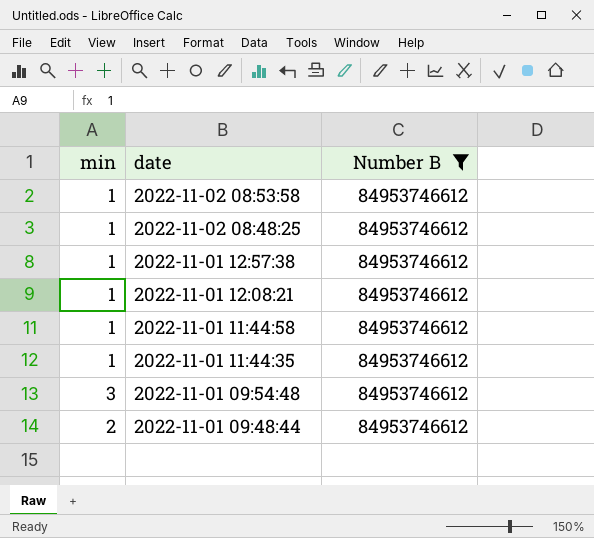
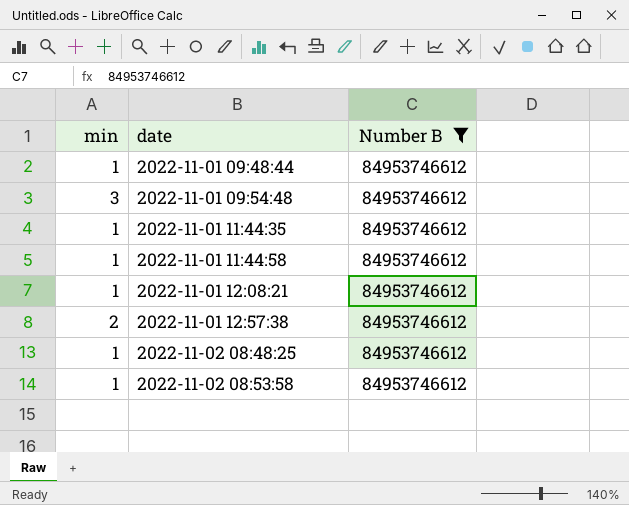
row order: date descending -> date ascending
2022-11-01 09:48:44 | min: 2 -> 1
2022-11-01 12:57:38 | min: 1 -> 2

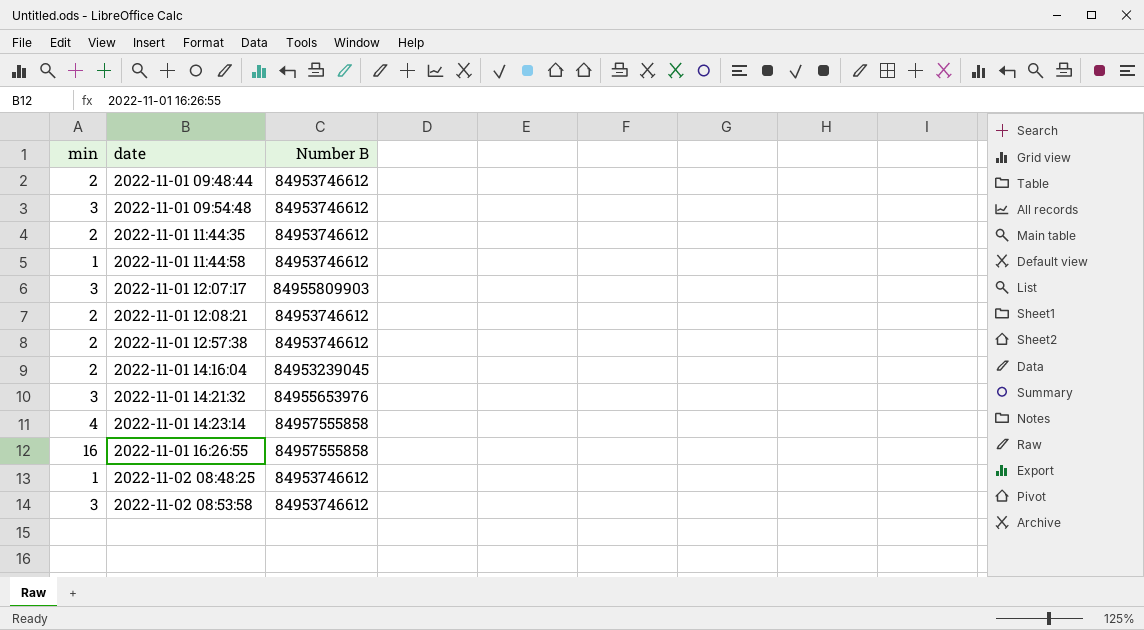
filter: Number B = 84953746612 -> none
2022-11-01 09:48:44 | min: 1 -> 2
2022-11-01 11:44:35 | min: 1 -> 2
2022-11-01 12:08:21 | min: 1 -> 2
2022-11-02 08:53:58 | min: 1 -> 3

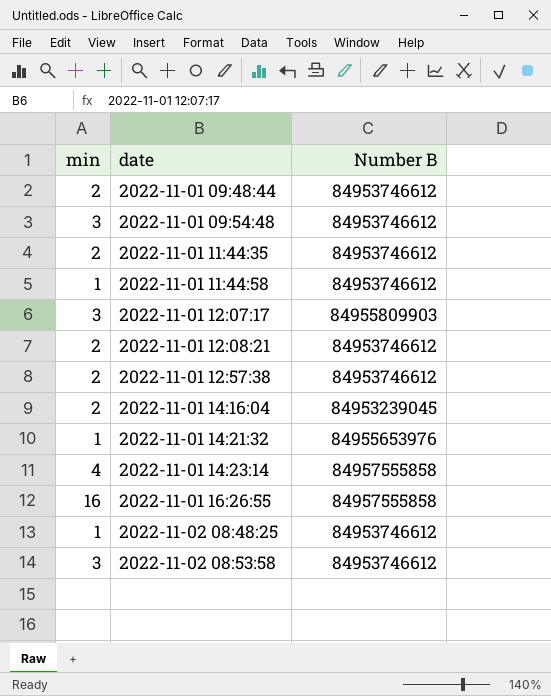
2022-11-01 14:21:32 | min: 3 -> 1

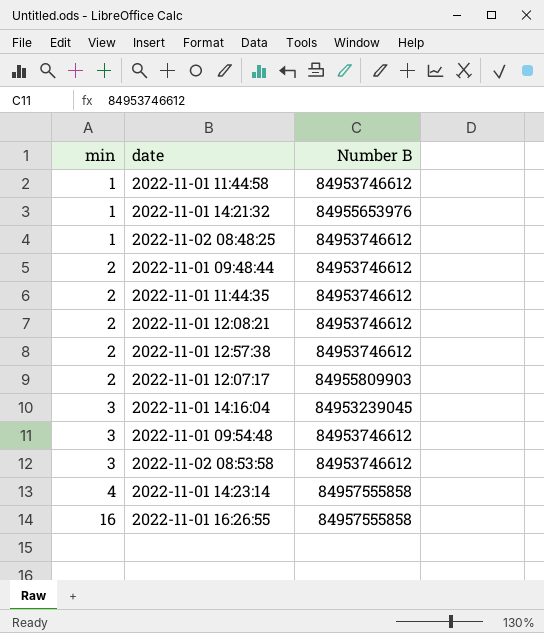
row order: date ascending -> min ascending
2022-11-01 12:07:17 | min: 3 -> 2
2022-11-01 14:16:04 | min: 2 -> 3

